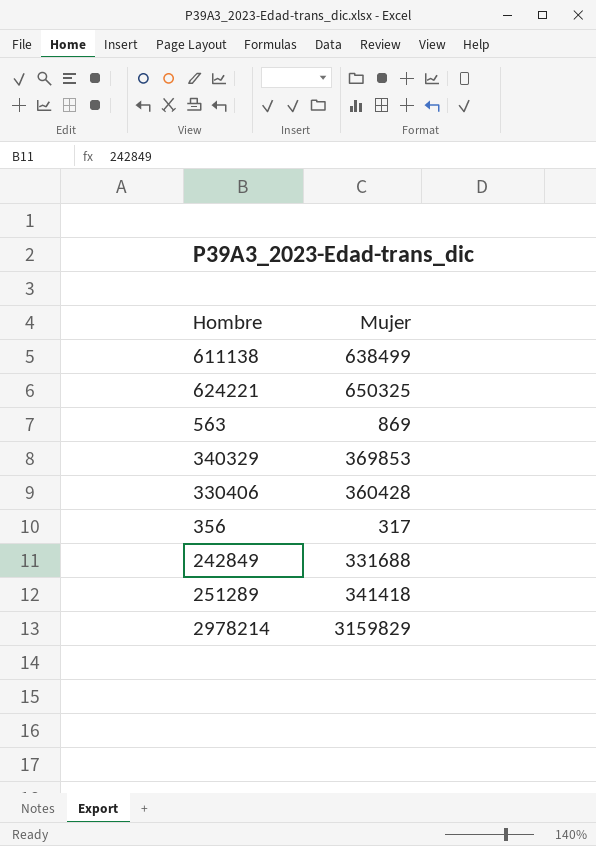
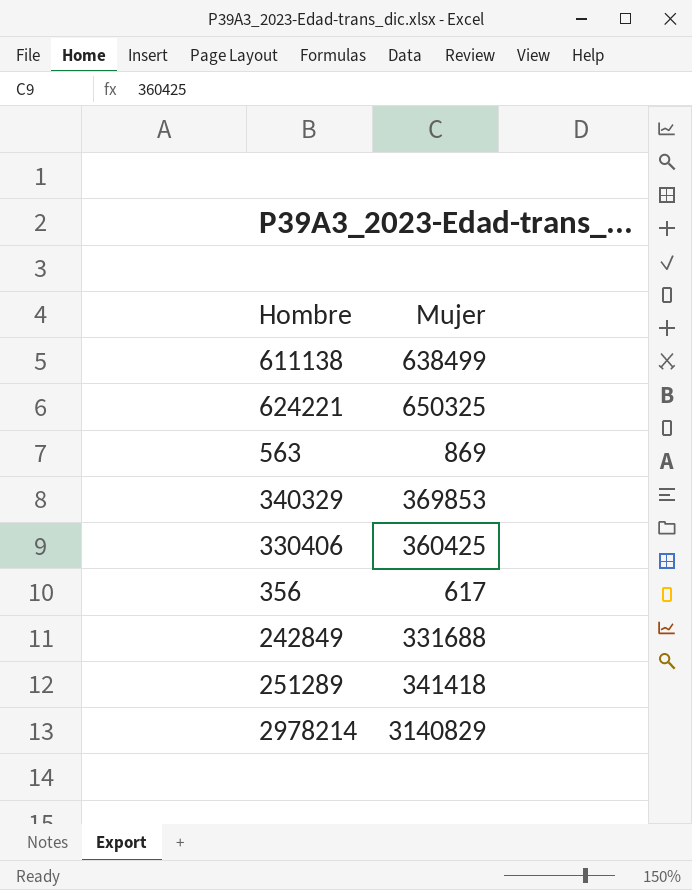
330406 | Mujer: 360428 -> 360425
356 | Mujer: 317 -> 617
2978214 | Mujer: 3159829 -> 3140829

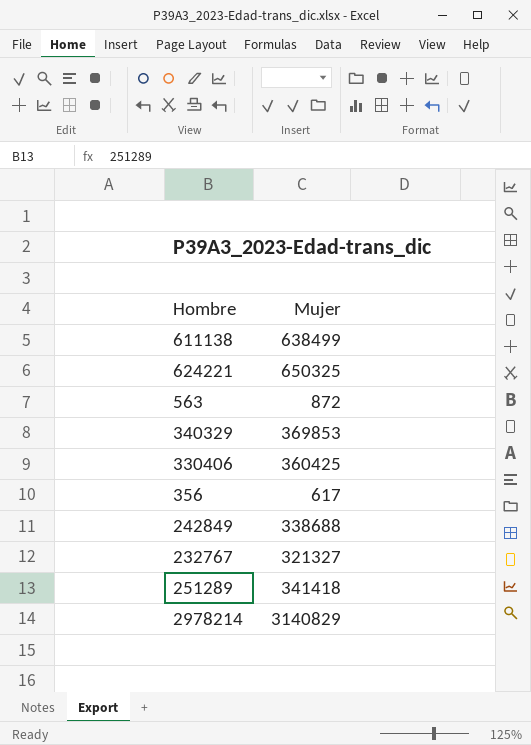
563 | Mujer: 869 -> 872
242849 | Mujer: 331688 -> 338688
row 232767: none -> 321327

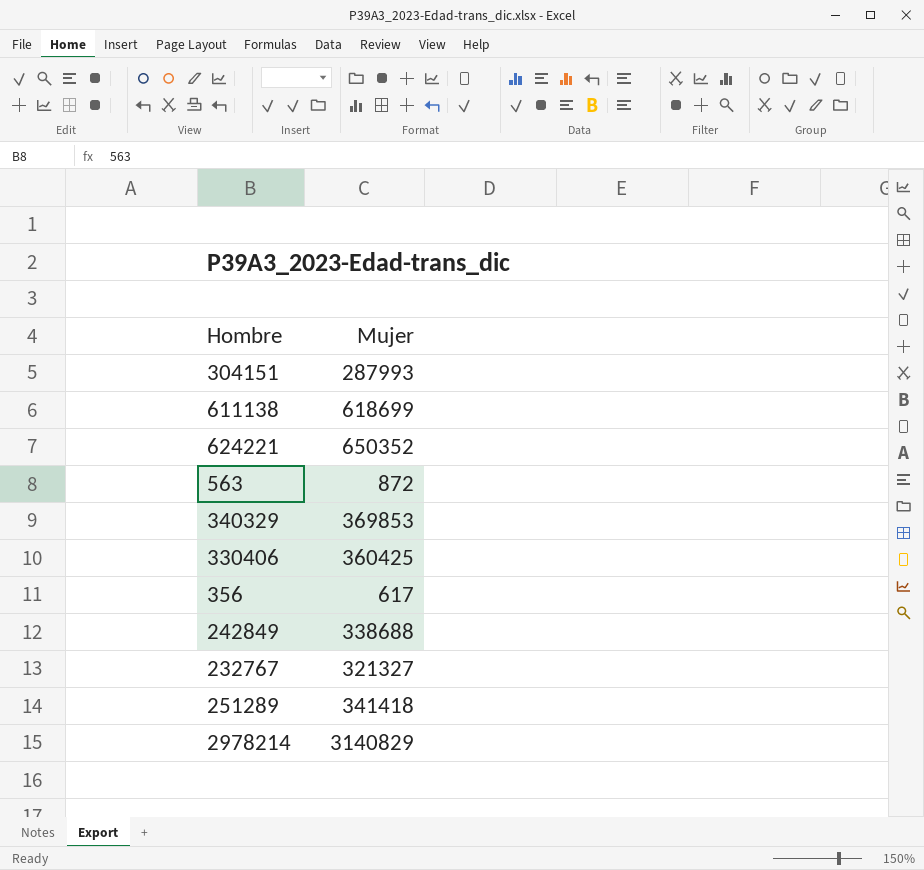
row 304151: none -> 287993
611138 | Mujer: 638499 -> 618699
624221 | Mujer: 650325 -> 650352

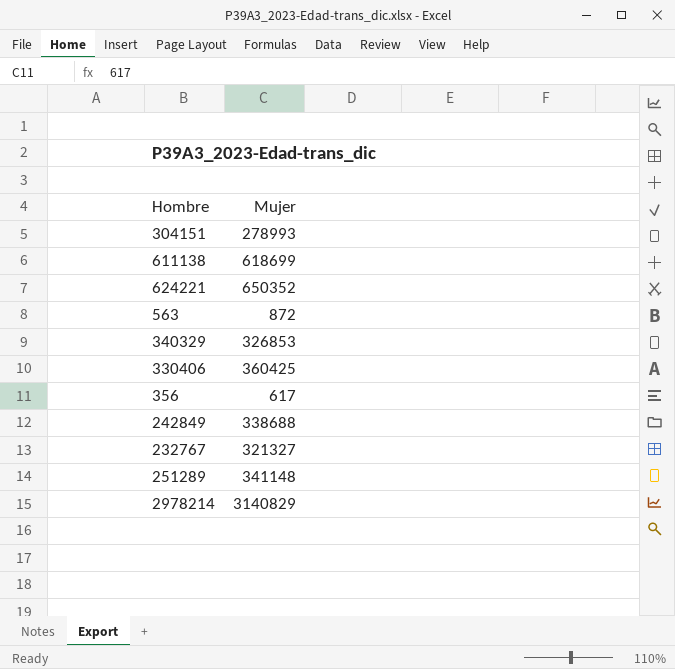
304151 | Mujer: 287993 -> 278993
340329 | Mujer: 369853 -> 326853
251289 | Mujer: 341418 -> 341148

